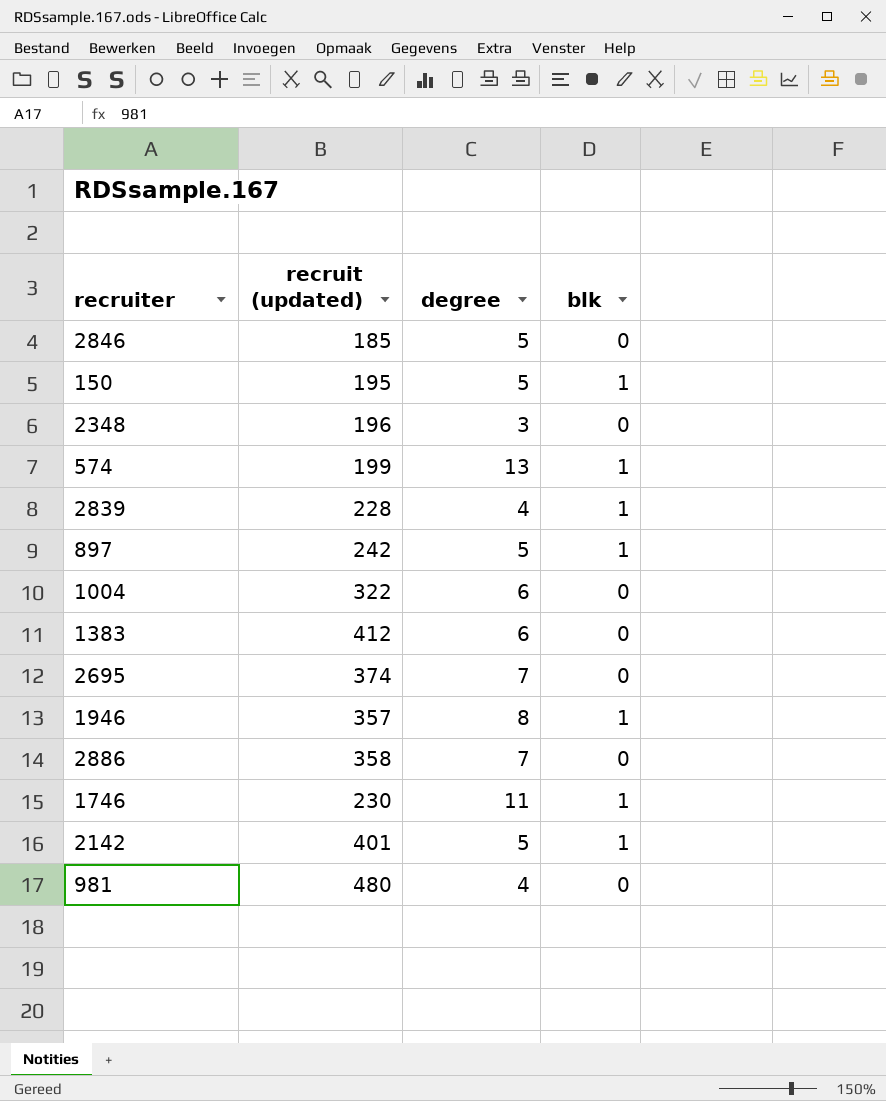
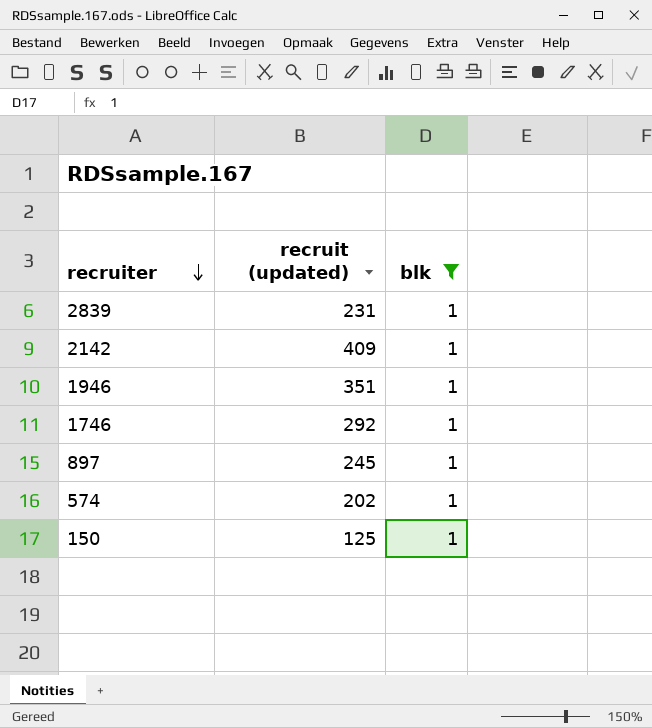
filter: none -> blk = 1
row order: none -> recruiter descending
column degree | position: 3 -> none
2839 | recruit (updated): 228 -> 231
2142 | recruit (updated): 401 -> 409
1946 | recruit (updated): 357 -> 351
1746 | recruit (updated): 230 -> 292
897 | recruit (updated): 242 -> 245
574 | recruit (updated): 199 -> 202
150 | recruit (updated): 195 -> 125

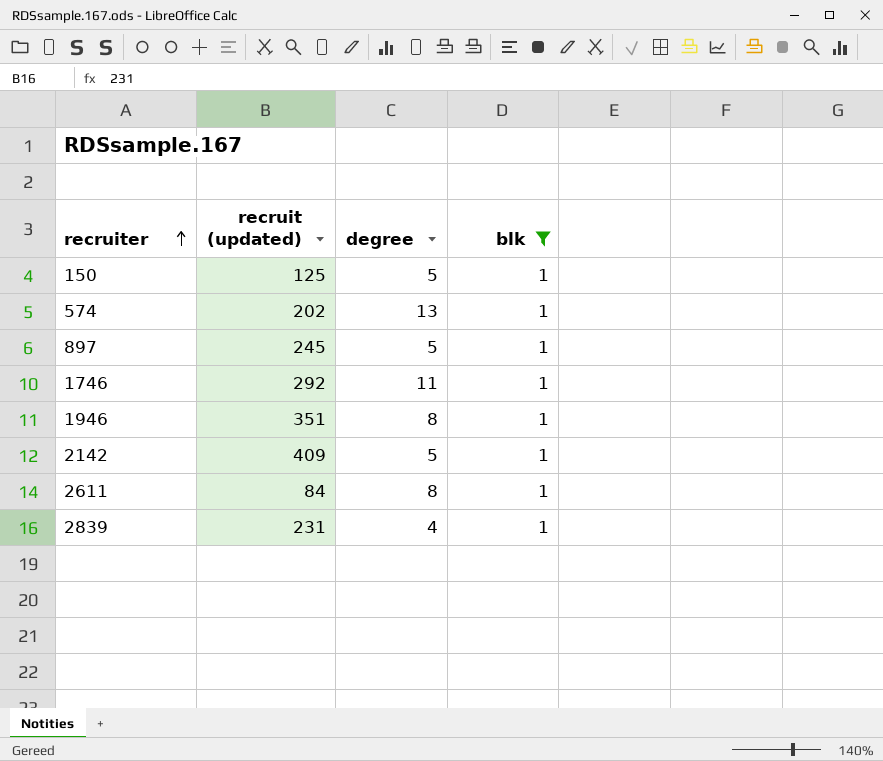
row order: recruiter descending -> recruiter ascending
column degree | position: none -> 3
row 2611: none -> 84 | 8 | 1

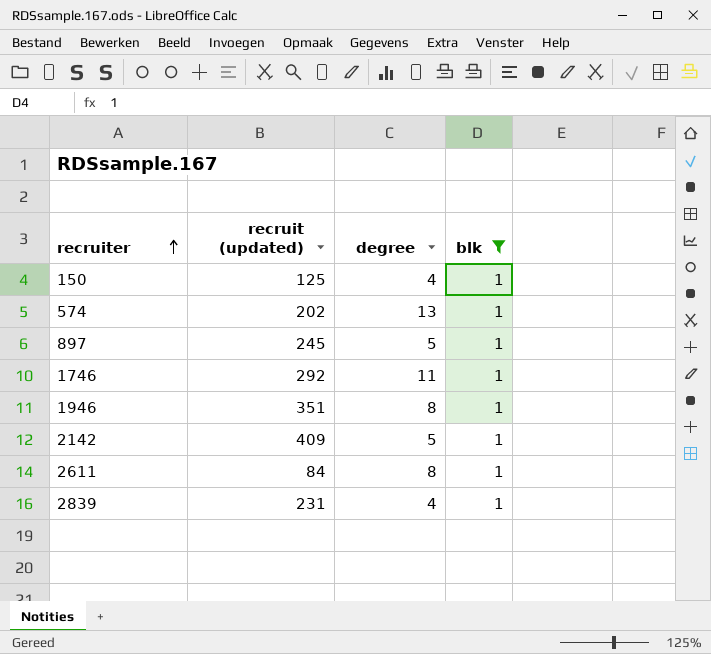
150 | degree: 5 -> 4

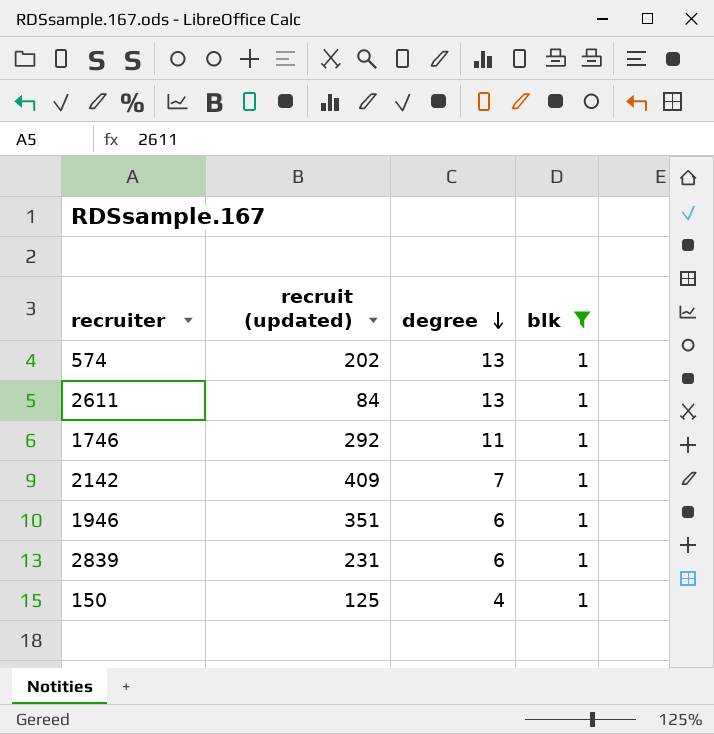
row order: recruiter ascending -> degree descending
row 897: 245 | 5 | 1 -> none
2611 | degree: 8 -> 13
2142 | degree: 5 -> 7
1946 | degree: 8 -> 6
2839 | degree: 4 -> 6

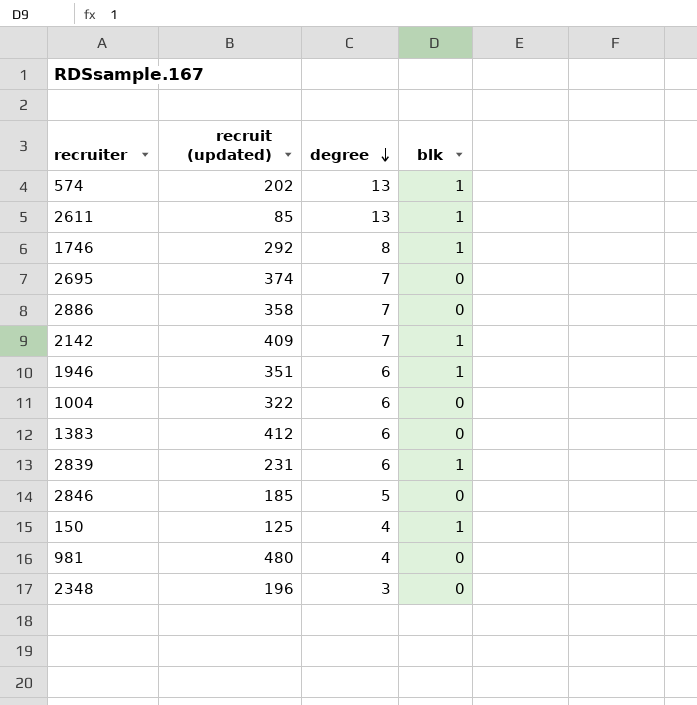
filter: blk = 1 -> none
2611 | recruit (updated): 84 -> 85
1746 | degree: 11 -> 8

